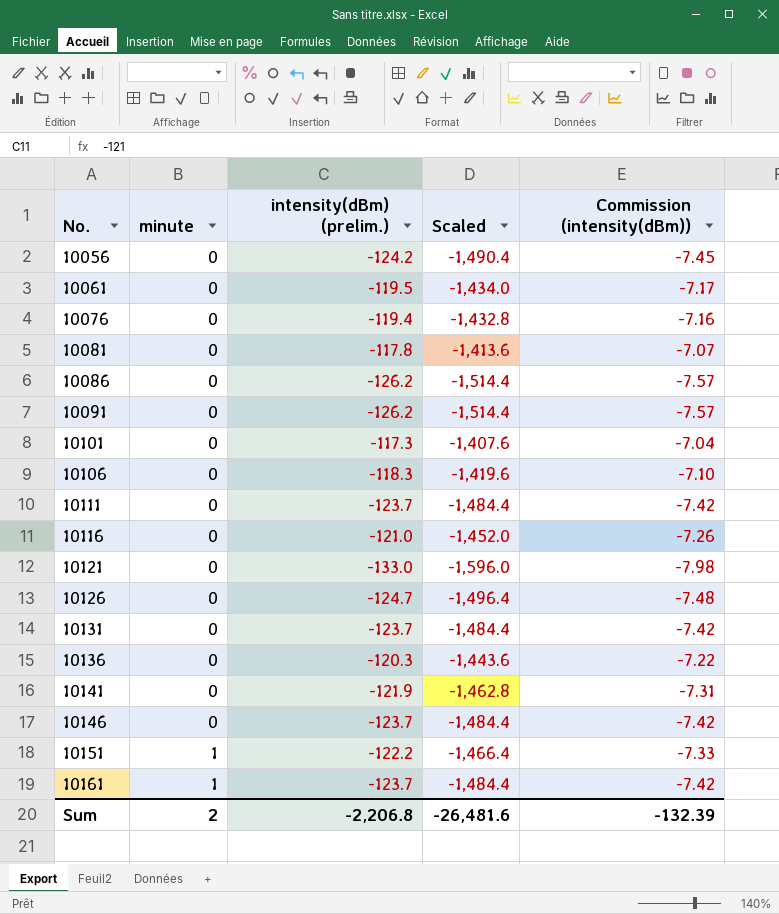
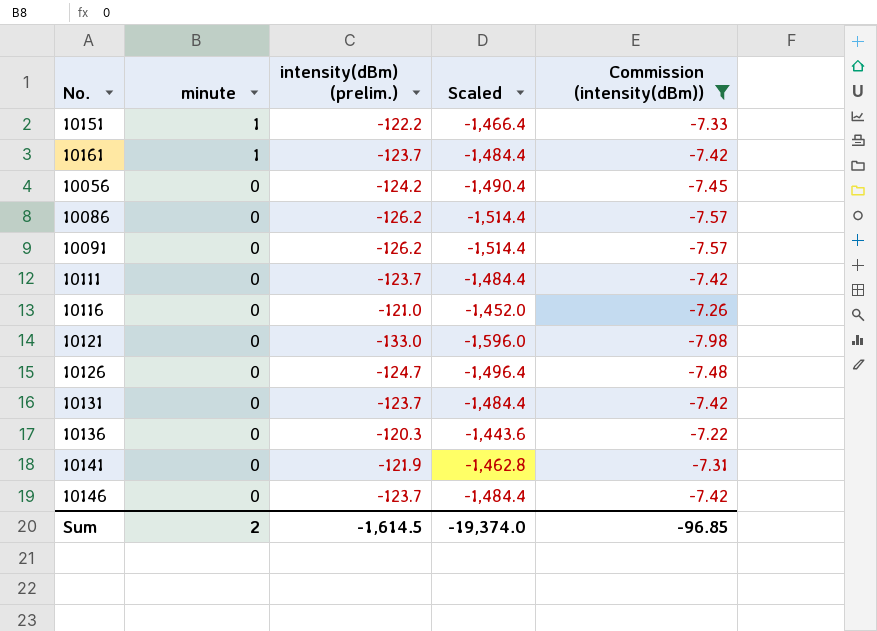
filter: none -> Commission (intensity(dBm)) <= -7.22
row order: No. ascending -> minute descending
Sum | intensity(dBm) (prelim.): -2,206.8 -> -1,614.5
Sum | Scaled: -26,481.6 -> -19,374.0
Sum | Commission (intensity(dBm)): -132.39 -> -96.85

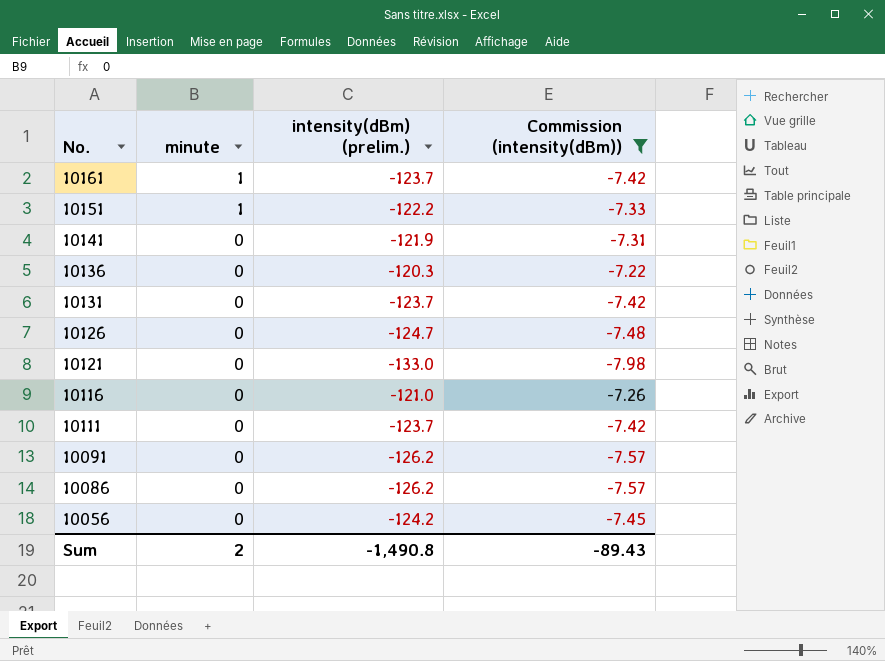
row order: minute descending -> No. descending
column Scaled | formula: [intensity(dBm) (prelim.)] * 12 -> none
row 10146: 0 | -123.7 | -1,484.4 | -7.42 -> none
Sum | intensity(dBm) (prelim.): -1,614.5 -> -1,490.8
Sum | Commission (intensity(dBm)): -96.85 -> -89.43

